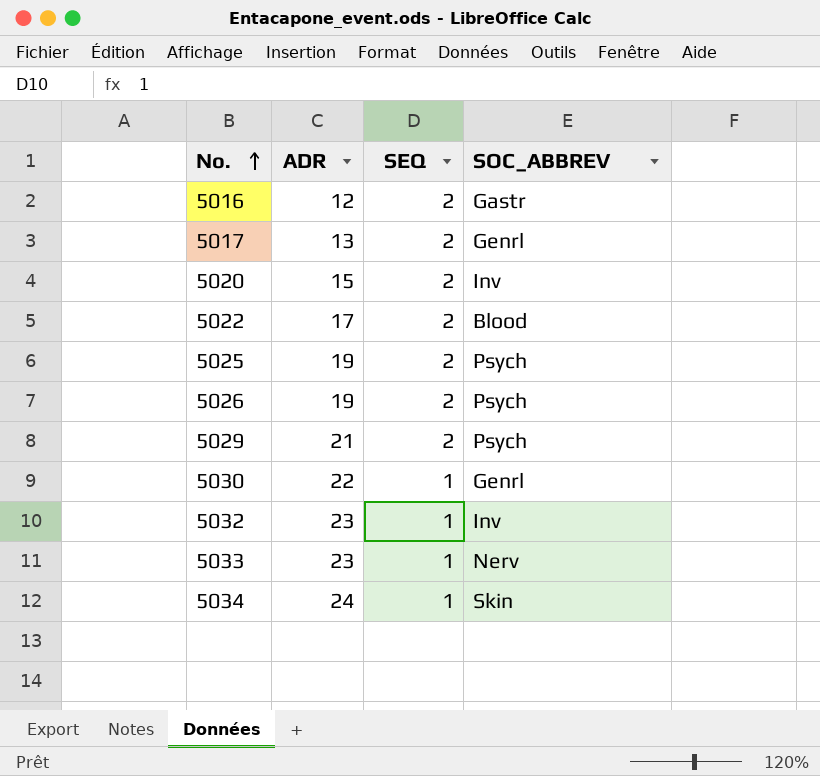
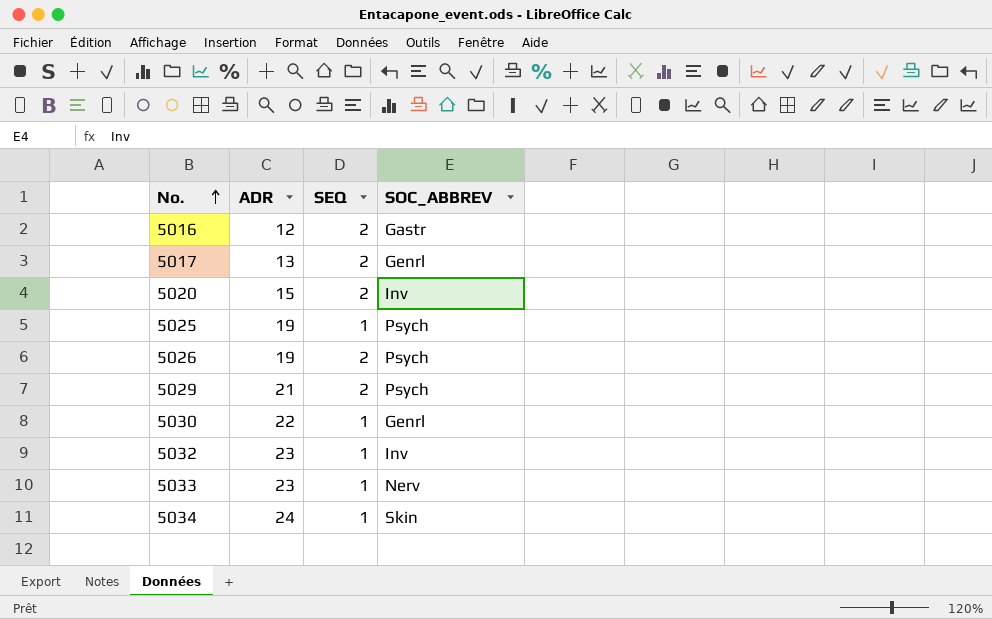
row 5022: 17 | 2 | Blood -> none
5025 | SEQ: 2 -> 1

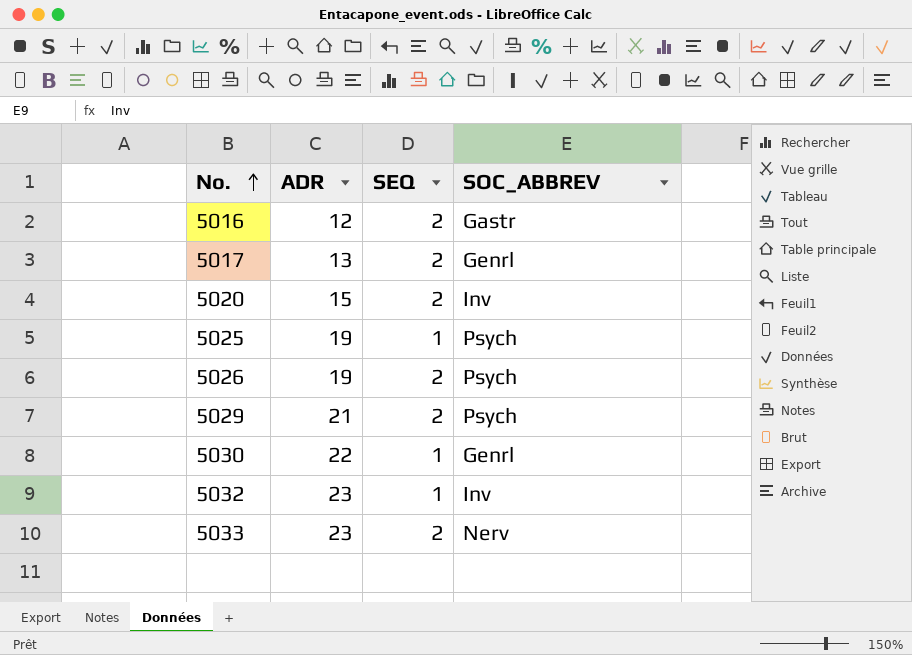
row 5034: 24 | 1 | Skin -> none
5033 | SEQ: 1 -> 2

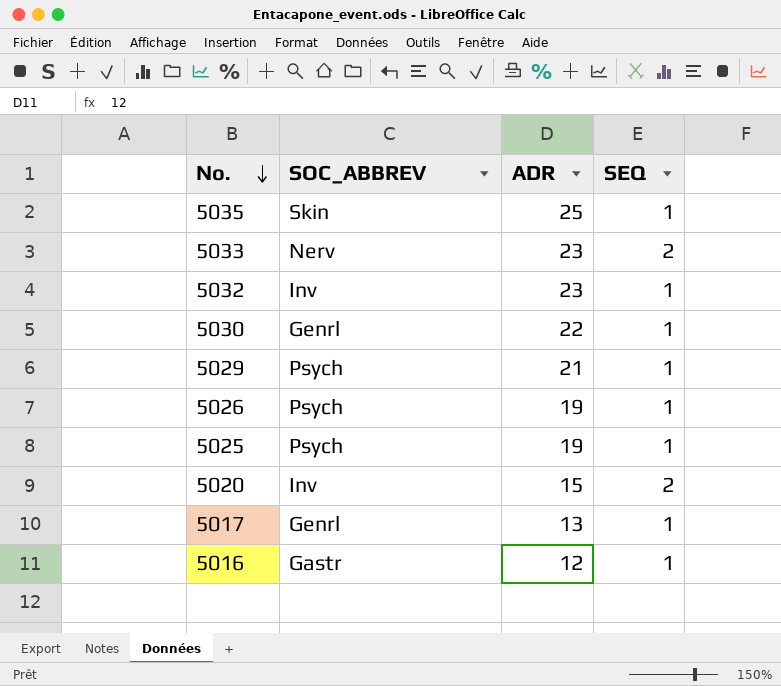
row order: No. ascending -> No. descending
column SOC_ABBREV | position: 4 -> 2
row 5035: none -> Skin | 25 | 1
5029 | SEQ: 2 -> 1
5026 | SEQ: 2 -> 1
5017 | SEQ: 2 -> 1
5016 | SEQ: 2 -> 1

